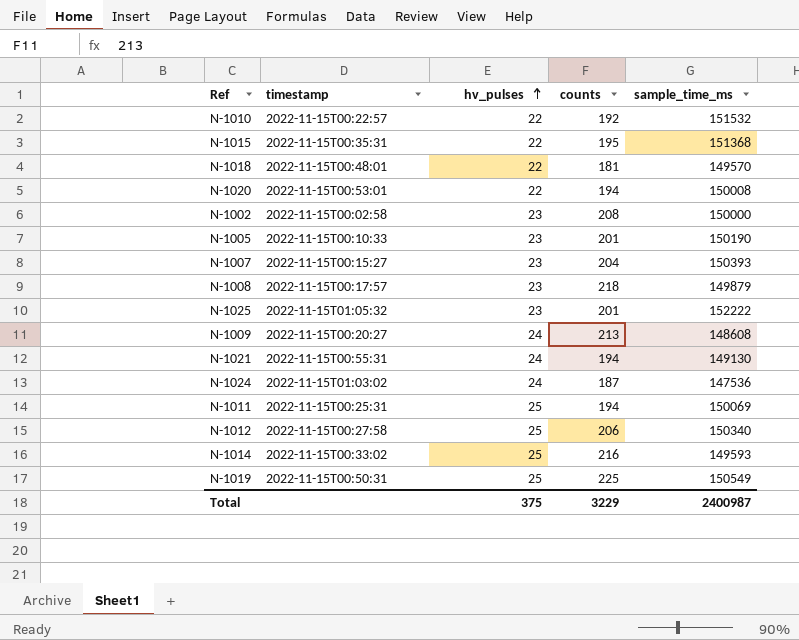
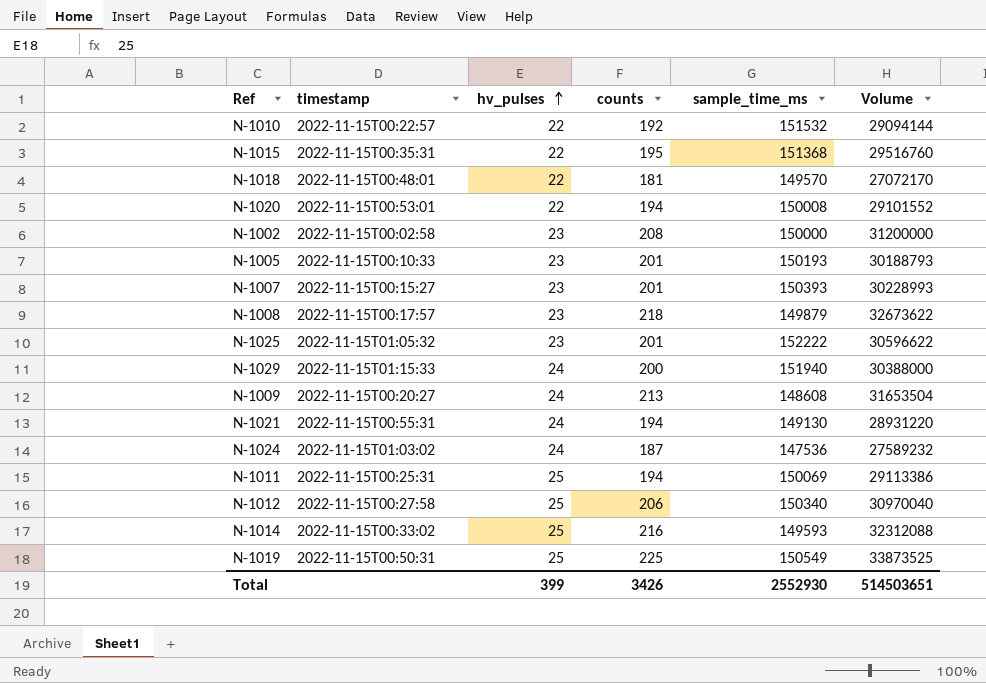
column Volume | formula: none -> [counts] * [sample_time_ms]
N-1005 | sample_time_ms: 150190 -> 150193
N-1007 | counts: 204 -> 201
row N-1029: none -> 2022-11-15T01:15:33 | 24 | 200 | 151940 | 30388000
Total | hv_pulses: 375 -> 399
Total | counts: 3229 -> 3426
Total | sample_time_ms: 2400987 -> 2552930

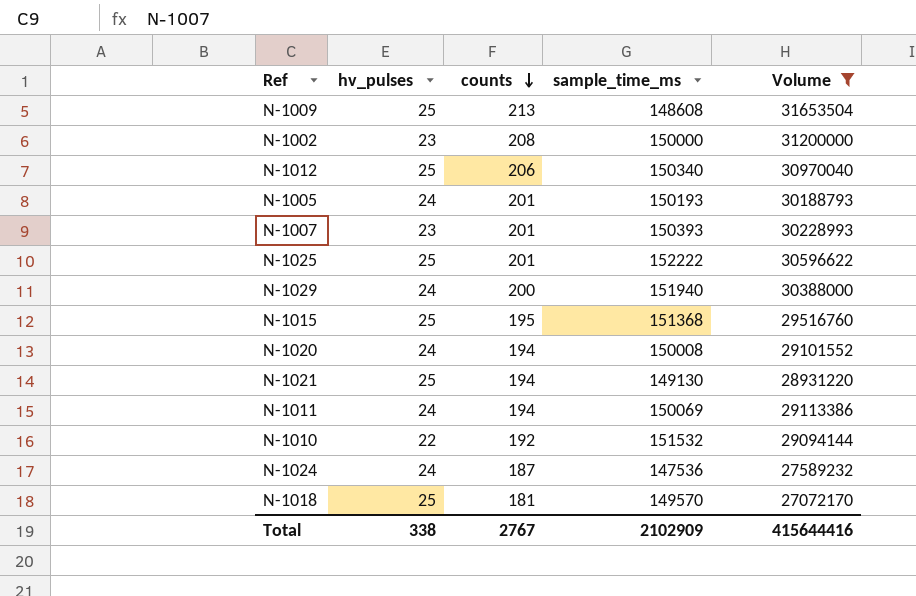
filter: none -> Volume <= 31653504
row order: hv_pulses ascending -> counts descending
column timestamp | position: 2 -> none
N-1009 | hv_pulses: 24 -> 25
N-1005 | hv_pulses: 23 -> 24
N-1025 | hv_pulses: 23 -> 25
N-1015 | hv_pulses: 22 -> 25
N-1020 | hv_pulses: 22 -> 24
N-1021 | hv_pulses: 24 -> 25
N-1011 | hv_pulses: 25 -> 24
N-1018 | hv_pulses: 22 -> 25
Total | hv_pulses: 399 -> 338
Total | counts: 3426 -> 2767
Total | sample_time_ms: 2552930 -> 2102909
Total | Volume: 514503651 -> 415644416

